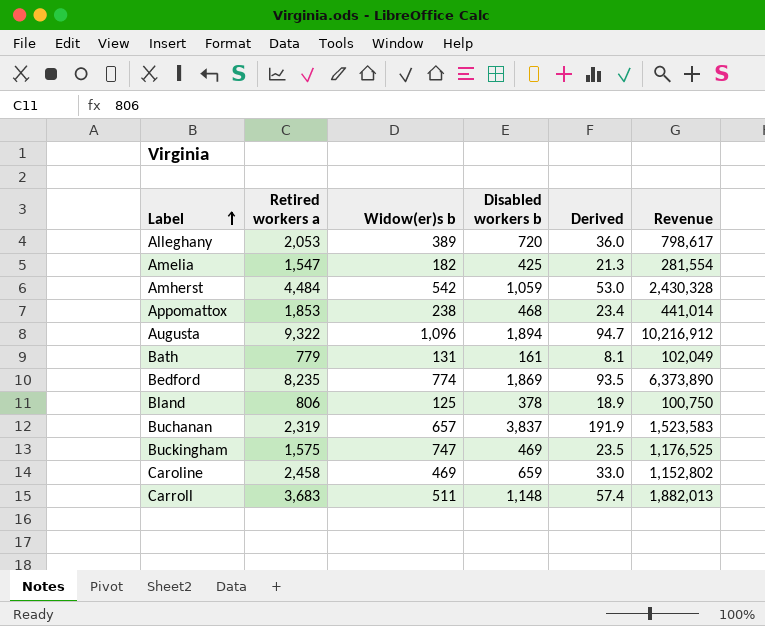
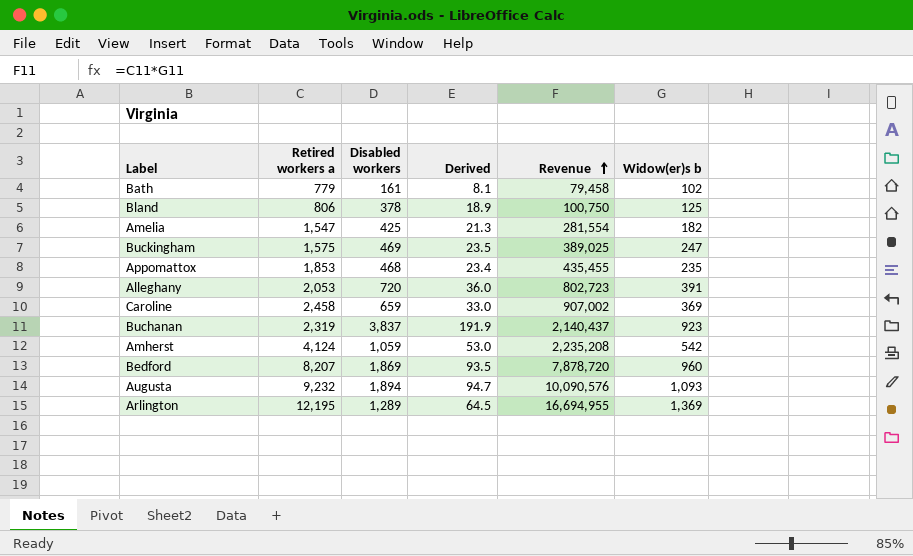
row order: Label ascending -> Revenue ascending
column name: Disabled workers b -> Disabled workers
column Widow(er)s b | position: 3 -> 6
row Carroll: 3,683 | 511 | 1,148 | 57.4 | 1,882,013 -> none
Bath | Revenue: 102,049 -> 79,458
Bath | Widow(er)s b: 131 -> 102
Buckingham | Revenue: 1,176,525 -> 389,025
Buckingham | Widow(er)s b: 747 -> 247
Appomattox | Revenue: 441,014 -> 435,455
Appomattox | Widow(er)s b: 238 -> 235
Alleghany | Revenue: 798,617 -> 802,723
Alleghany | Widow(er)s b: 389 -> 391
Caroline | Revenue: 1,152,802 -> 907,002
Caroline | Widow(er)s b: 469 -> 369
Buchanan | Revenue: 1,523,583 -> 2,140,437
Buchanan | Widow(er)s b: 657 -> 923
Amherst | Retired workers a: 4,484 -> 4,124
Amherst | Revenue: 2,430,328 -> 2,235,208
Bedford | Retired workers a: 8,235 -> 8,207
Bedford | Revenue: 6,373,890 -> 7,878,720
Bedford | Widow(er)s b: 774 -> 960
Augusta | Retired workers a: 9,322 -> 9,232
Augusta | Revenue: 10,216,912 -> 10,090,576
Augusta | Widow(er)s b: 1,096 -> 1,093
row Arlington: none -> 12,195 | 1,289 | 64.5 | 16,694,955 | 1,369

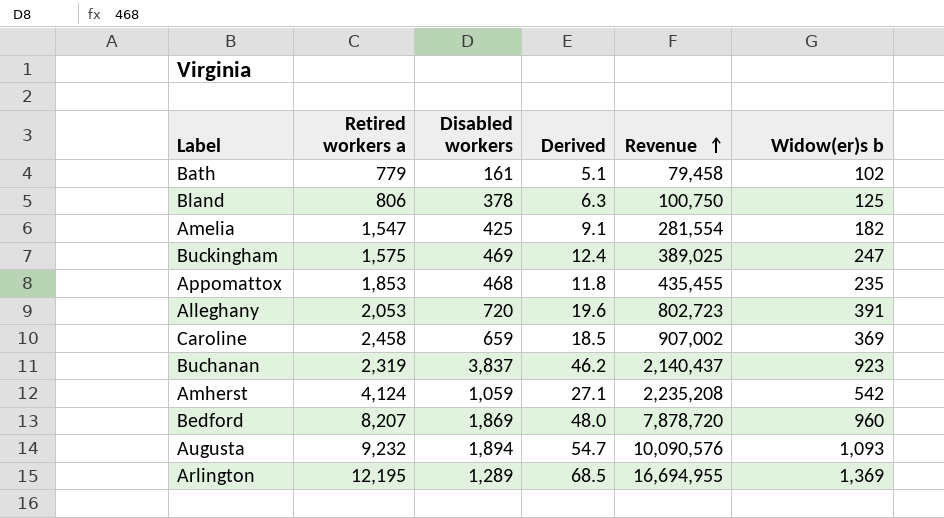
column Derived | formula: [Disabled workers] * 0.05 -> [Widow(er)s b] * 0.05

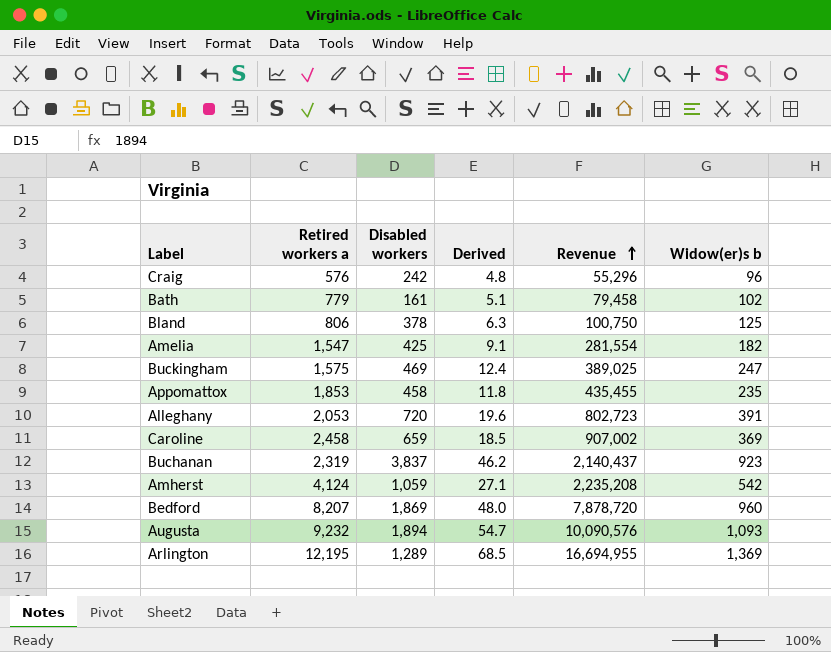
row Craig: none -> 576 | 242 | 4.8 | 55,296 | 96
Appomattox | Disabled workers: 468 -> 458

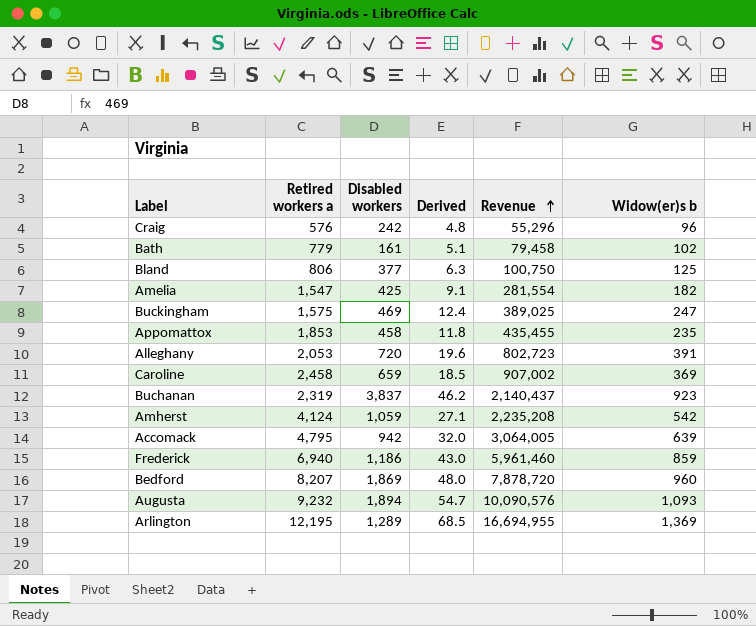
Bland | Disabled workers: 378 -> 377
row Accomack: none -> 4,795 | 942 | 32.0 | 3,064,005 | 639
row Frederick: none -> 6,940 | 1,186 | 43.0 | 5,961,460 | 859

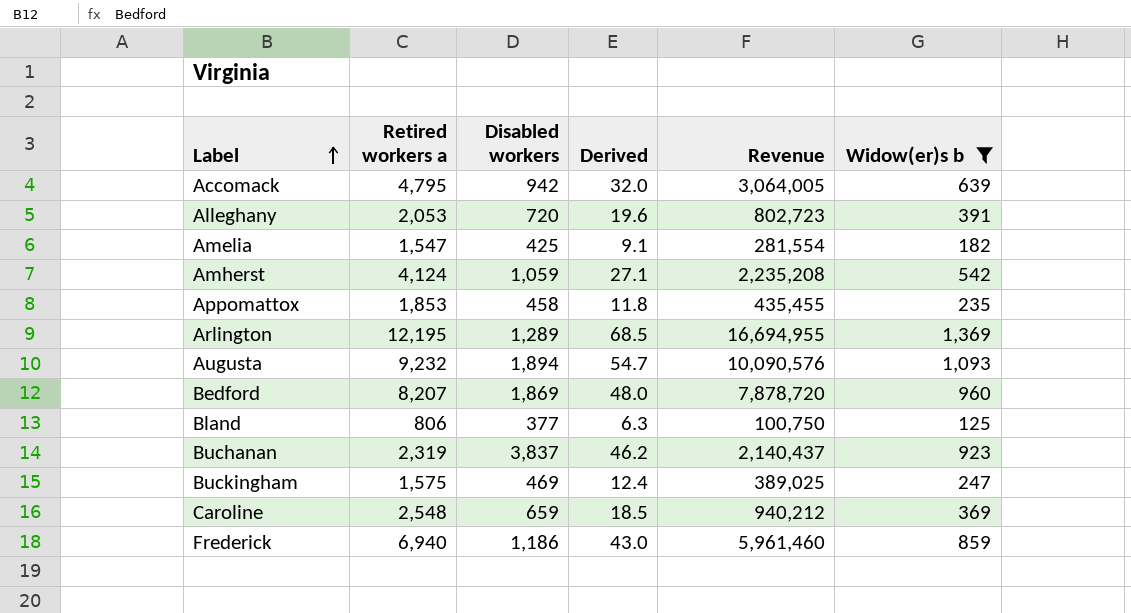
filter: none -> Widow(er)s b >= 125
row order: Revenue ascending -> Label ascending
Caroline | Retired workers a: 2,458 -> 2,548
Caroline | Revenue: 907,002 -> 940,212

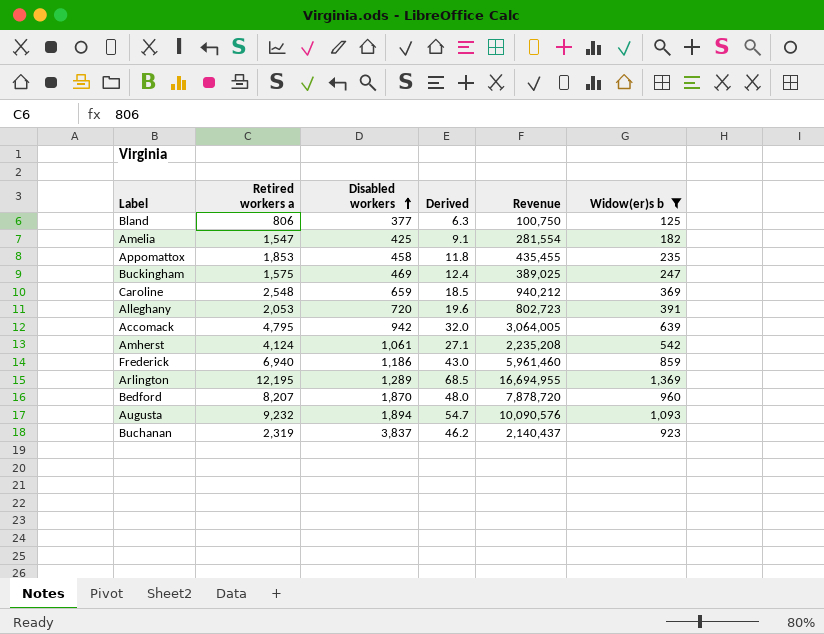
row order: Label ascending -> Disabled workers ascending
Amherst | Disabled workers: 1,059 -> 1,061
Bedford | Disabled workers: 1,869 -> 1,870

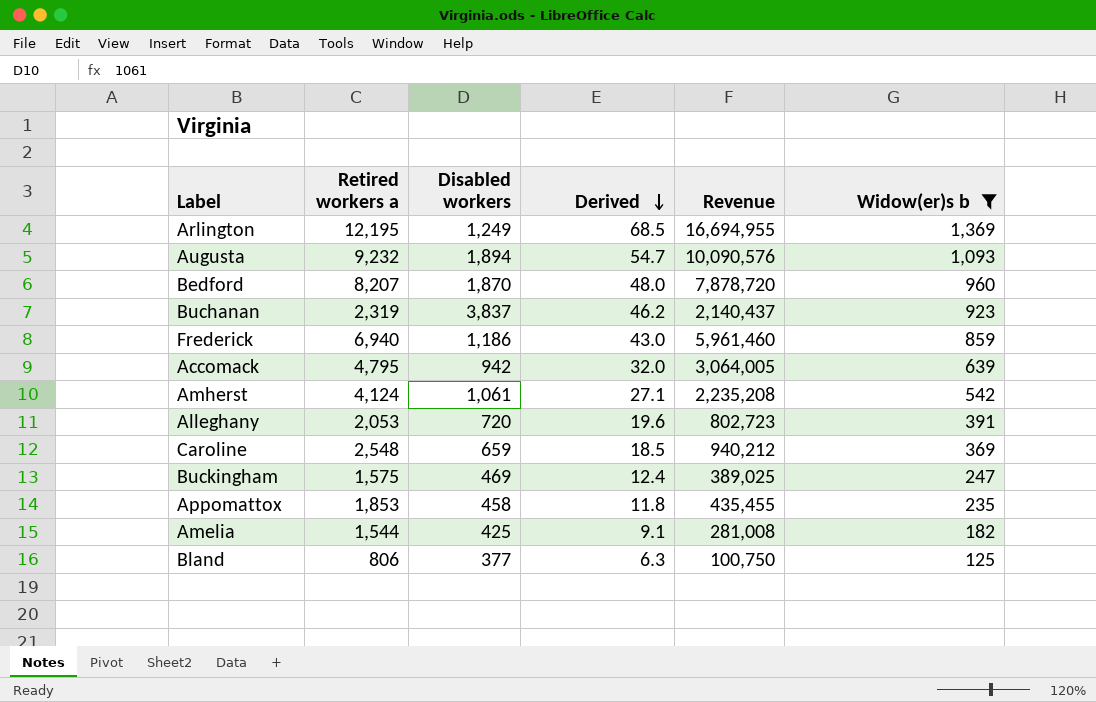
row order: Disabled workers ascending -> Derived descending
Arlington | Disabled workers: 1,289 -> 1,249
Amelia | Retired workers a: 1,547 -> 1,544
Amelia | Revenue: 281,554 -> 281,008

